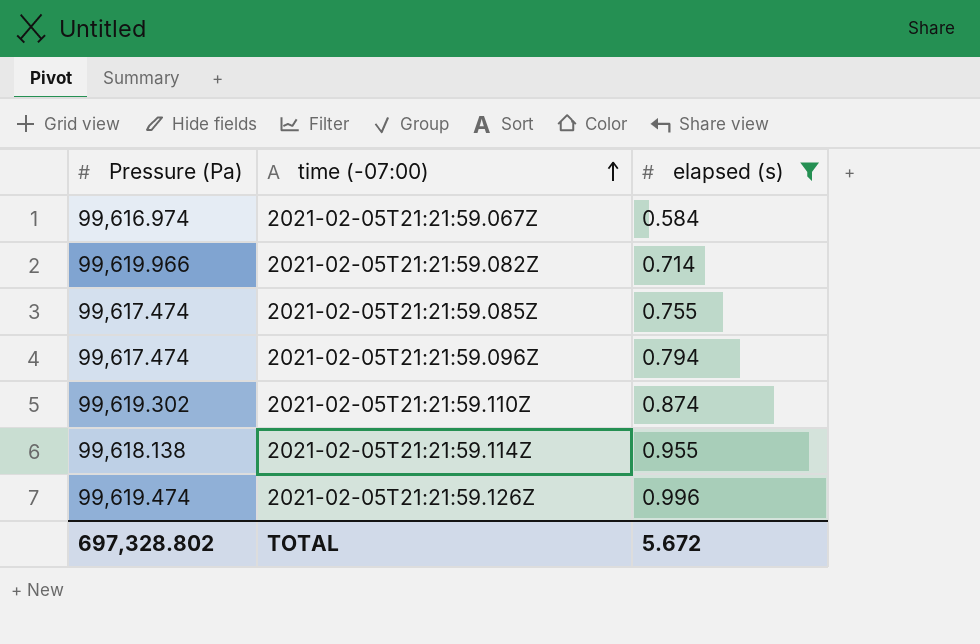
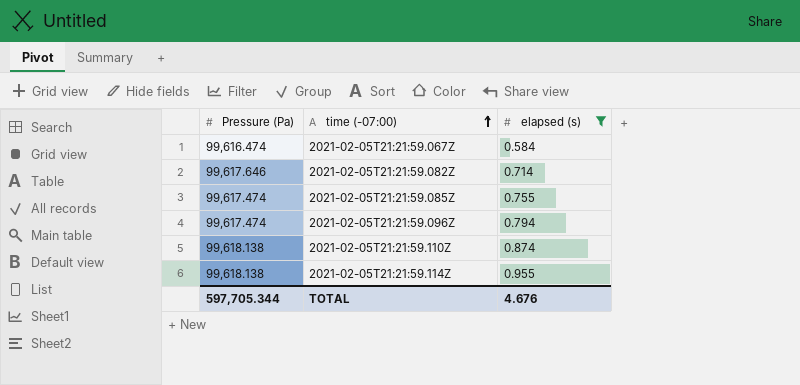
row 2021-02-05T21:21:59.126Z: 99,619.474 | 0.996 -> none
2021-02-05T21:21:59.067Z | Pressure (Pa): 99,616.974 -> 99,616.474
2021-02-05T21:21:59.082Z | Pressure (Pa): 99,619.966 -> 99,617.646
2021-02-05T21:21:59.110Z | Pressure (Pa): 99,619.302 -> 99,618.138
TOTAL | Pressure (Pa): 697,328.802 -> 597,705.344
TOTAL | elapsed (s): 5.672 -> 4.676

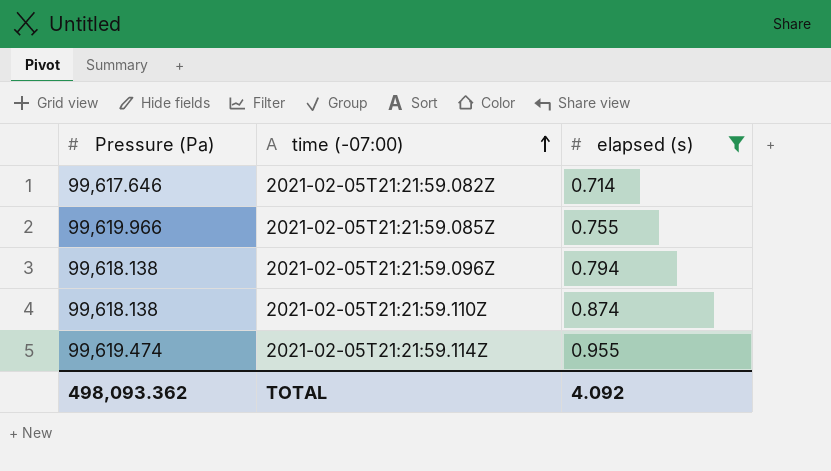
row 2021-02-05T21:21:59.067Z: 99,616.474 | 0.584 -> none
2021-02-05T21:21:59.085Z | Pressure (Pa): 99,617.474 -> 99,619.966
2021-02-05T21:21:59.096Z | Pressure (Pa): 99,617.474 -> 99,618.138
2021-02-05T21:21:59.114Z | Pressure (Pa): 99,618.138 -> 99,619.474
TOTAL | Pressure (Pa): 597,705.344 -> 498,093.362
TOTAL | elapsed (s): 4.676 -> 4.092

